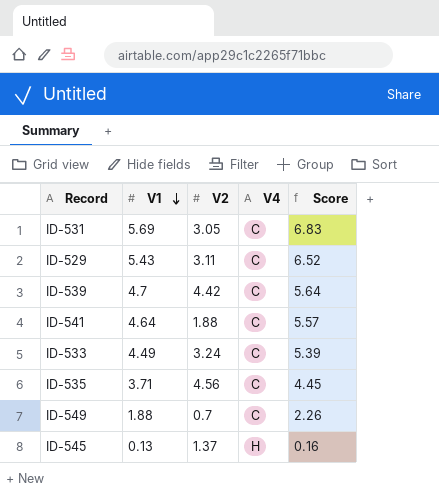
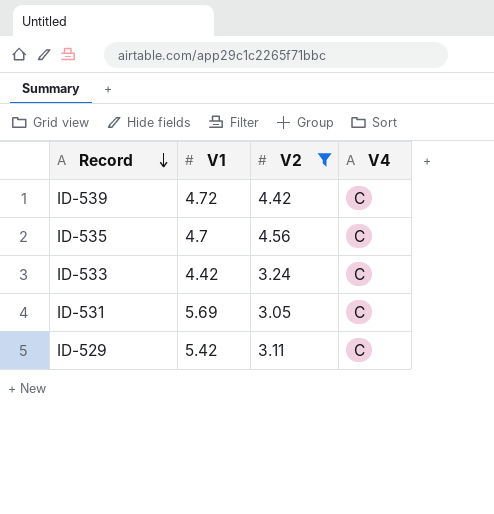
filter: none -> V2 >= 3.05
row order: V1 descending -> Record descending
column Score | formula: [V1] * 1.2 -> none
ID-539 | V1: 4.7 -> 4.72
ID-535 | V1: 3.71 -> 4.7
ID-533 | V1: 4.49 -> 4.42
ID-529 | V1: 5.43 -> 5.42

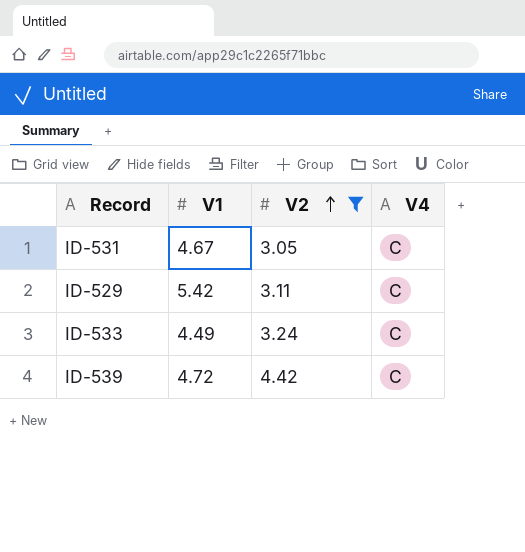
row order: Record descending -> V2 ascending
row ID-535: 4.7 | 4.56 | C -> none
ID-531 | V1: 5.69 -> 4.67
ID-533 | V1: 4.42 -> 4.49

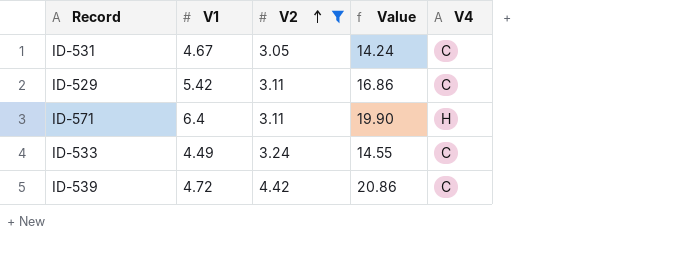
column Value | formula: none -> [V1] * [V2]
row ID-571: none -> 6.4 | 3.11 | 19.90 | H

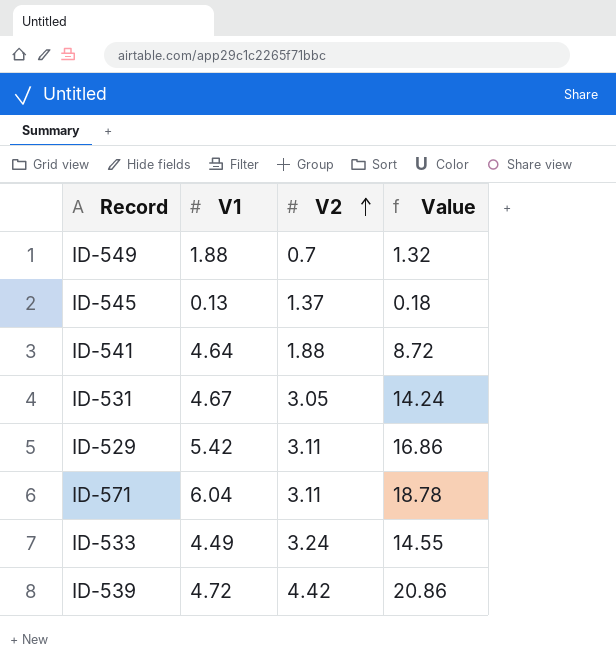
filter: V2 >= 3.05 -> none
column V4 | position: 5 -> none
ID-571 | V1: 6.4 -> 6.04
ID-571 | Value: 19.90 -> 18.78

